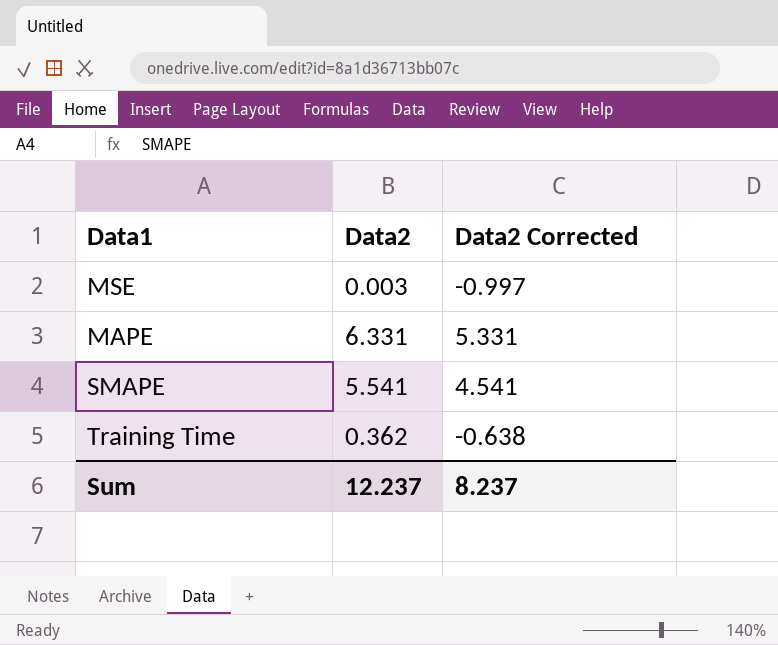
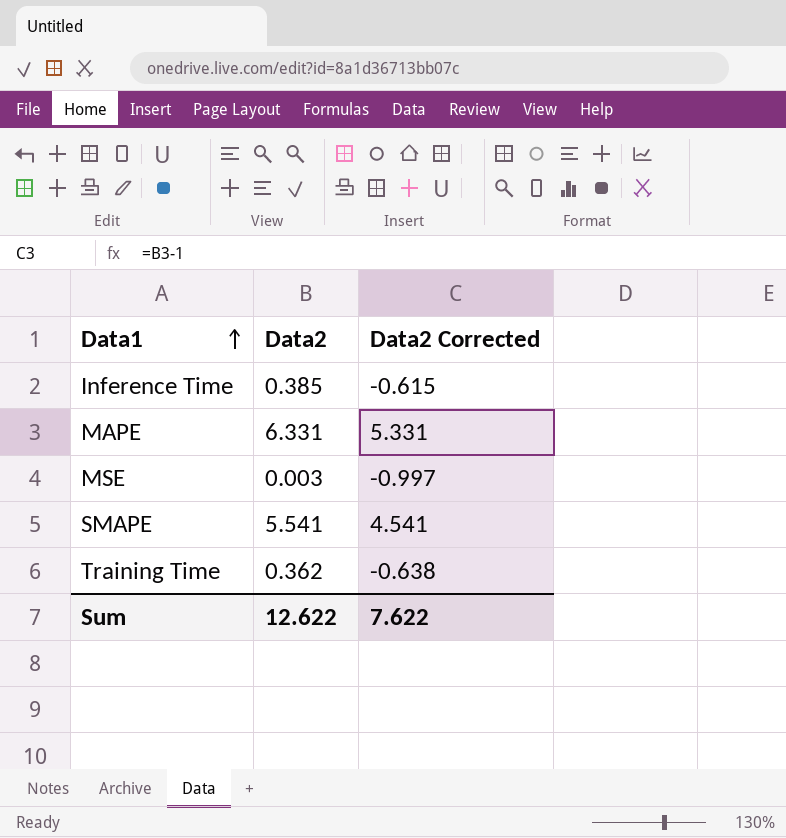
row order: none -> Data1 ascending
row Inference Time: none -> 0.385 | -0.615
Sum | Data2: 12.237 -> 12.622
Sum | Data2 Corrected: 8.237 -> 7.622

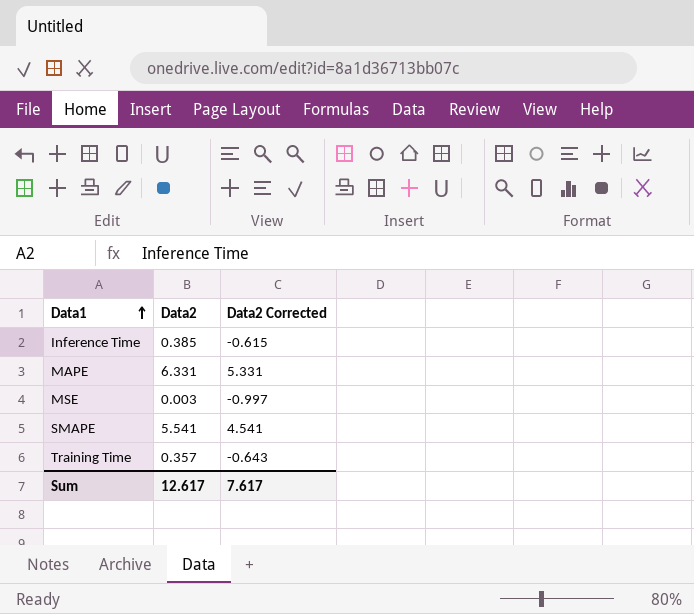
Training Time | Data2: 0.362 -> 0.357
Training Time | Data2 Corrected: -0.638 -> -0.643
Sum | Data2: 12.622 -> 12.617
Sum | Data2 Corrected: 7.622 -> 7.617

